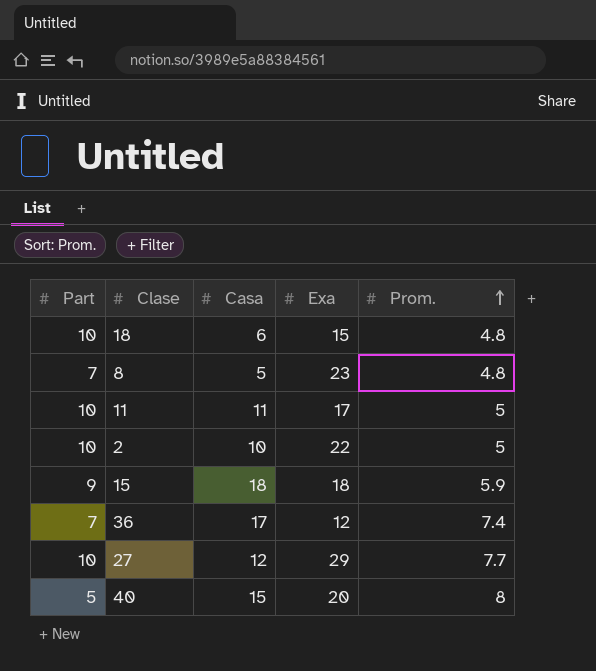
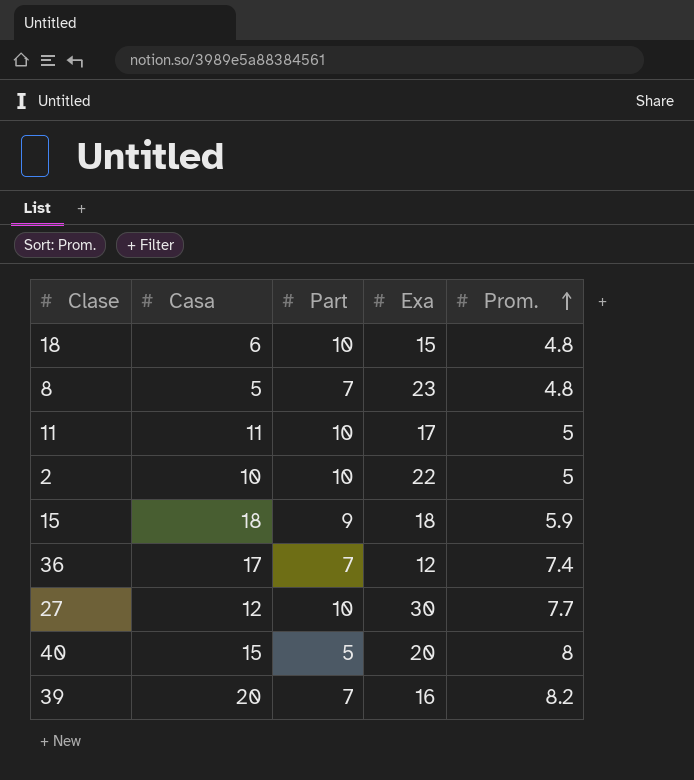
column Part | position: 1 -> 3
27 | Exa: 29 -> 30
row 39: none -> 20 | 7 | 16 | 8.2

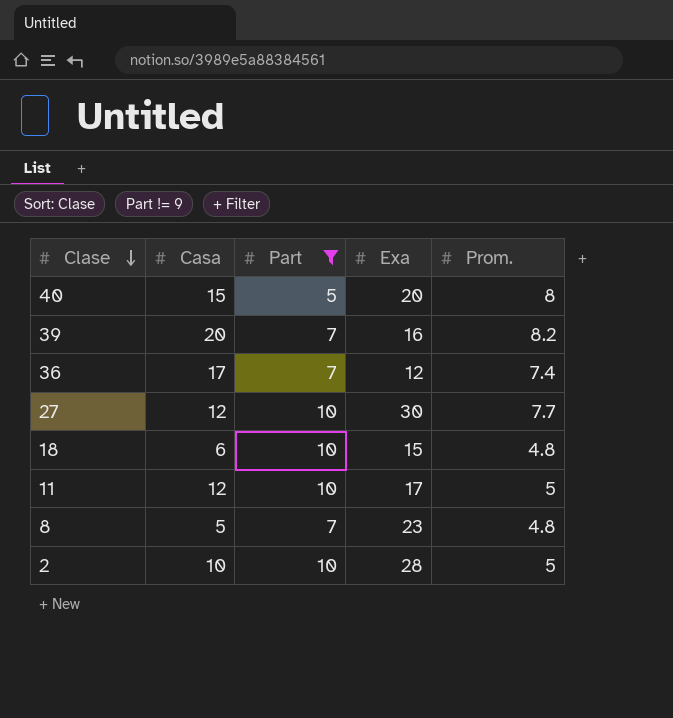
filter: none -> Part != 9
row order: Prom. ascending -> Clase descending
11 | Casa: 11 -> 12
2 | Exa: 22 -> 28

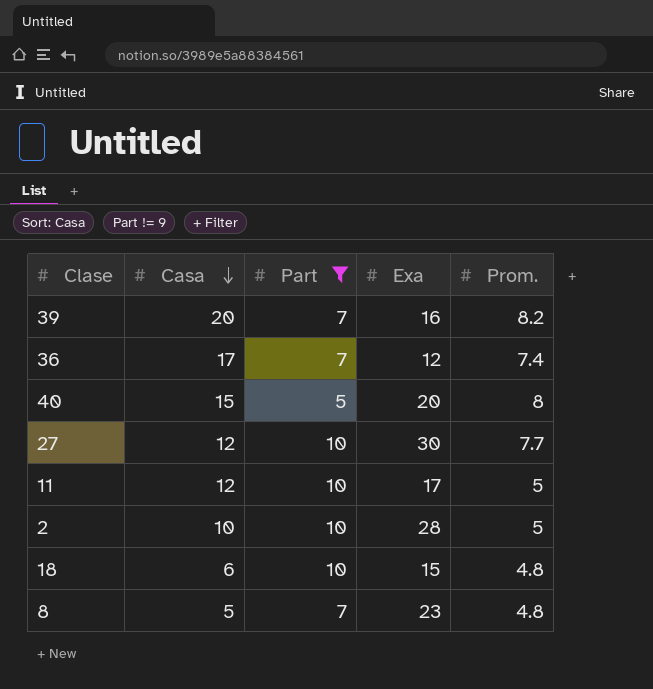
row order: Clase descending -> Casa descending

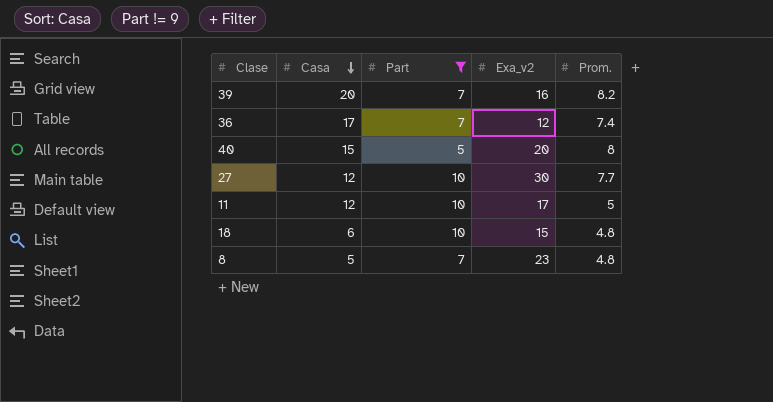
column name: Exa -> Exa_v2
row 2: 10 | 10 | 28 | 5 -> none

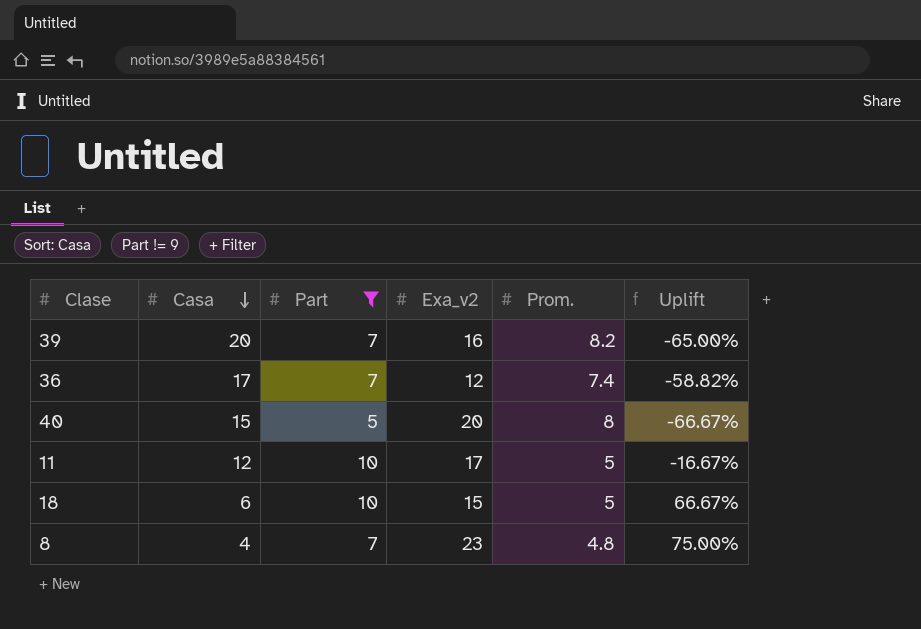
column Uplift | formula: none -> ([Part] - [Casa]) / [Casa]
row 27: 12 | 10 | 30 | 7.7 -> none
18 | Prom.: 4.8 -> 5
8 | Casa: 5 -> 4

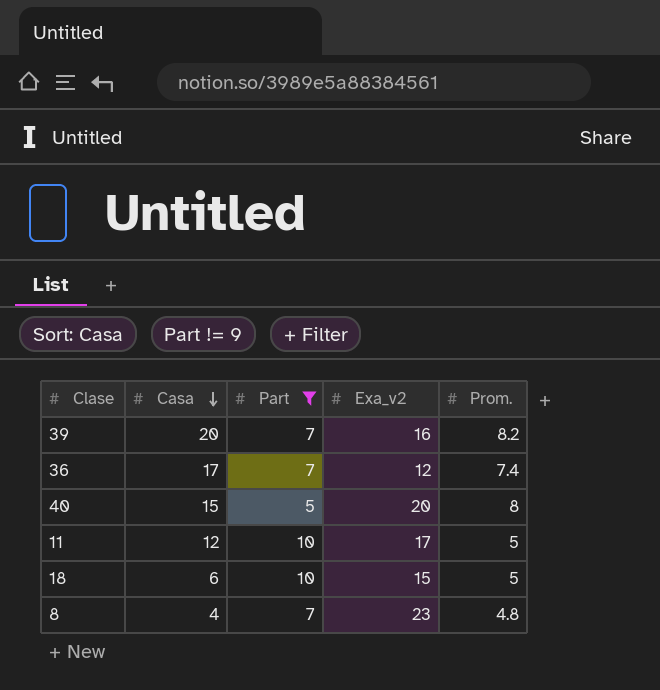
column Uplift | formula: ([Part] - [Casa]) / [Casa] -> none

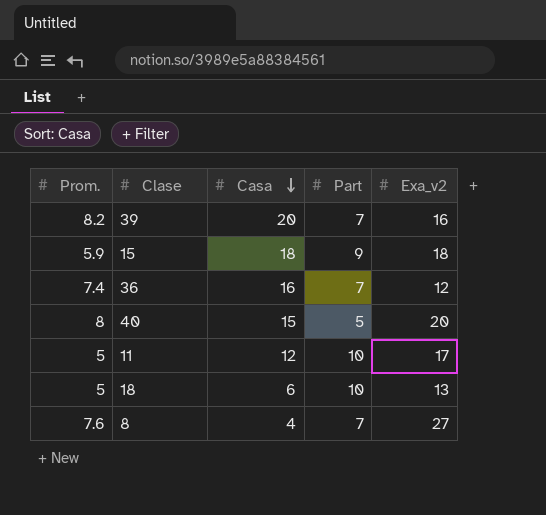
filter: Part != 9 -> none
column Prom. | position: 5 -> 1
36 | Casa: 17 -> 16
18 | Exa_v2: 15 -> 13
8 | Prom.: 4.8 -> 7.6
8 | Exa_v2: 23 -> 27

